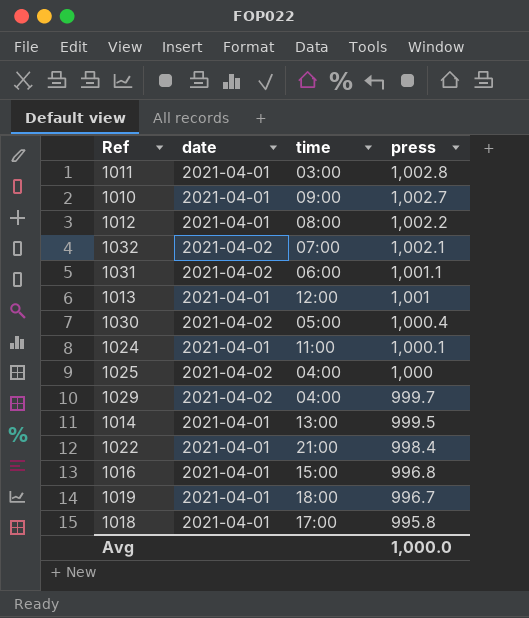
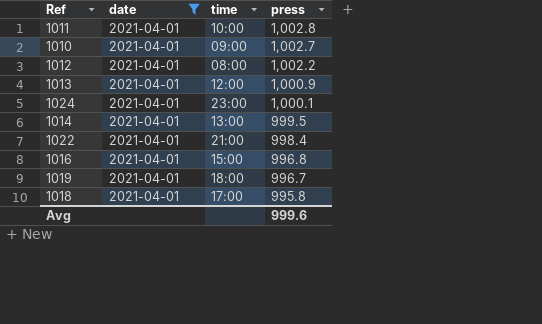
filter: none -> date = 2021-04-01
1011 | time: 03:00 -> 10:00
1013 | press: 1,001 -> 1,000.9
1024 | time: 11:00 -> 23:00
Avg | press: 1,000.0 -> 999.6

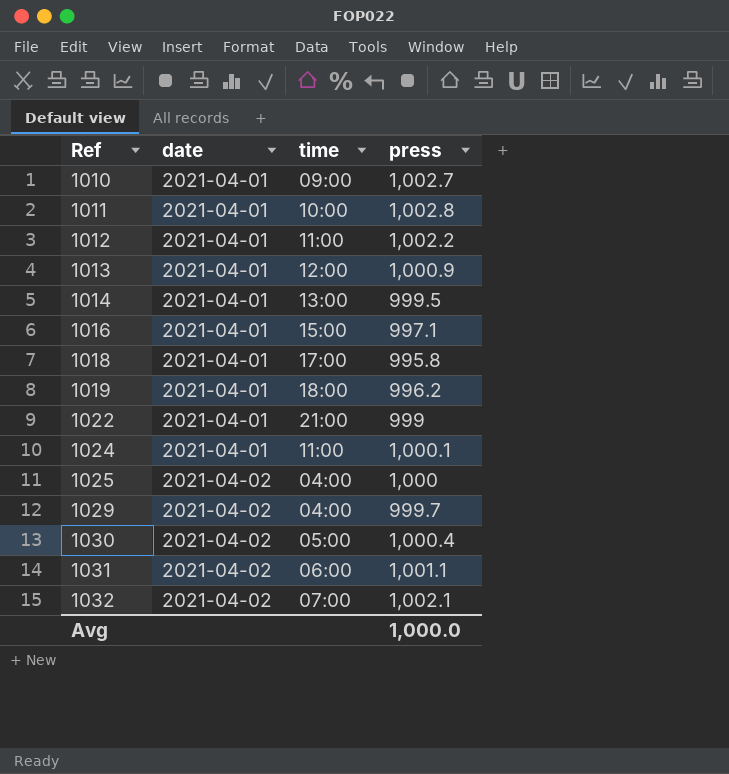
filter: date = 2021-04-01 -> none
row order: press descending -> Ref ascending
1012 | time: 08:00 -> 11:00
1016 | press: 996.8 -> 997.1
1019 | press: 996.7 -> 996.2
1022 | press: 998.4 -> 999
1024 | time: 23:00 -> 11:00
Avg | press: 999.6 -> 1,000.0

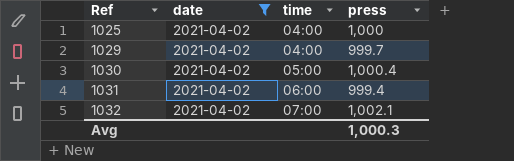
filter: none -> date = 2021-04-02
1031 | press: 1,001.1 -> 999.4
Avg | press: 1,000.0 -> 1,000.3

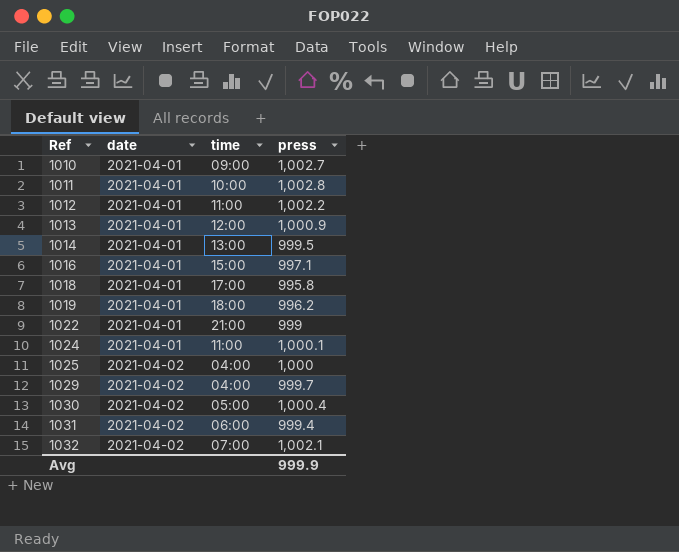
filter: date = 2021-04-02 -> none
Avg | press: 1,000.3 -> 999.9

